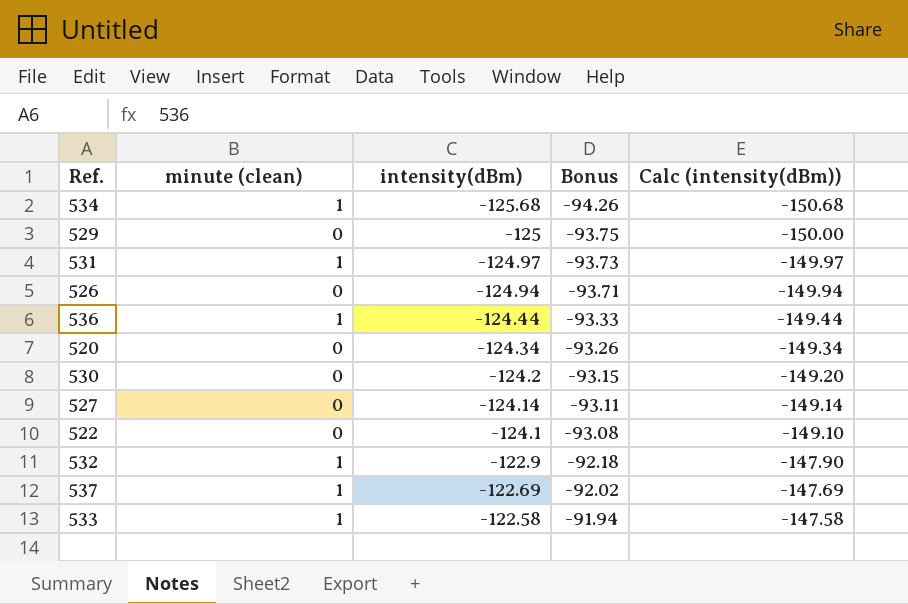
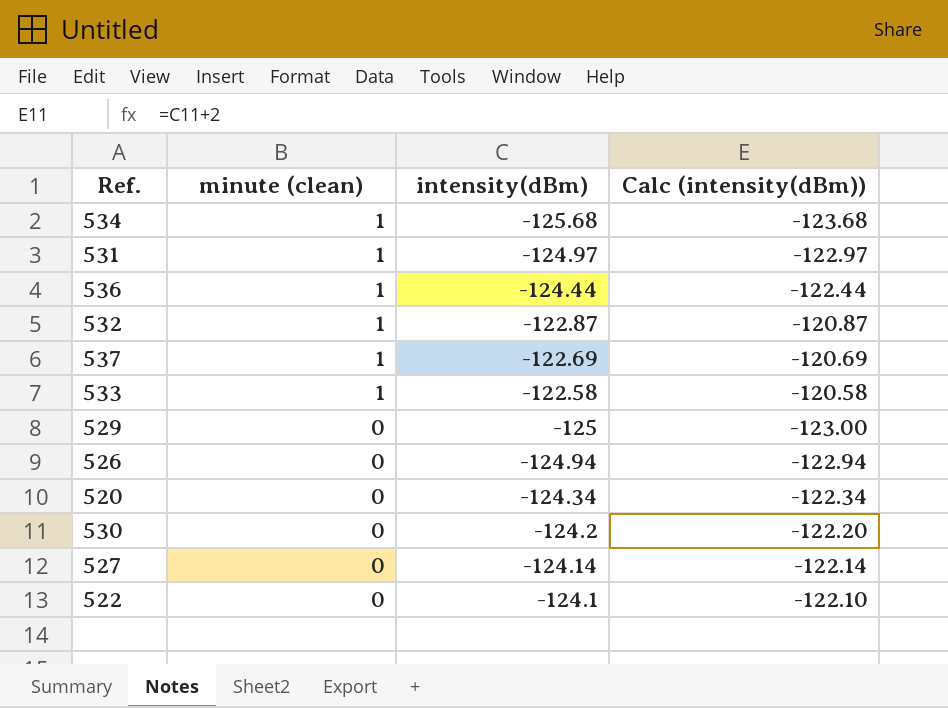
row order: intensity(dBm) ascending -> minute (clean) descending
column Bonus | formula: [intensity(dBm)] * 0.75 -> none
column Calc (intensity(dBm)) | formula: [intensity(dBm)] - 25 -> [intensity(dBm)] + 2
532 | intensity(dBm): -122.9 -> -122.87

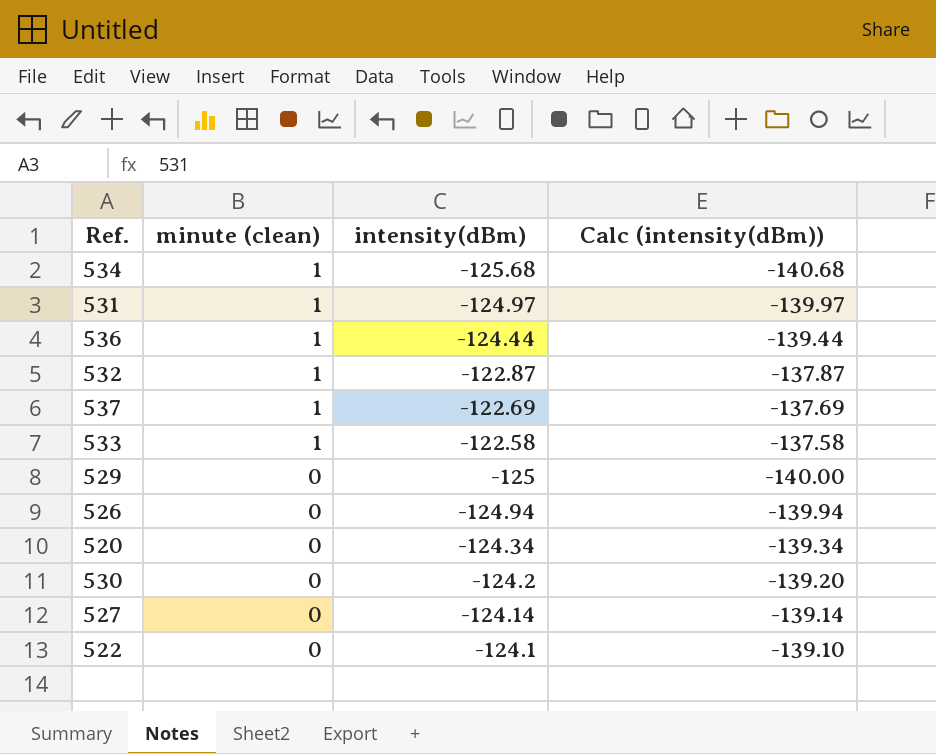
column Calc (intensity(dBm)) | formula: [intensity(dBm)] + 2 -> [intensity(dBm)] - 15

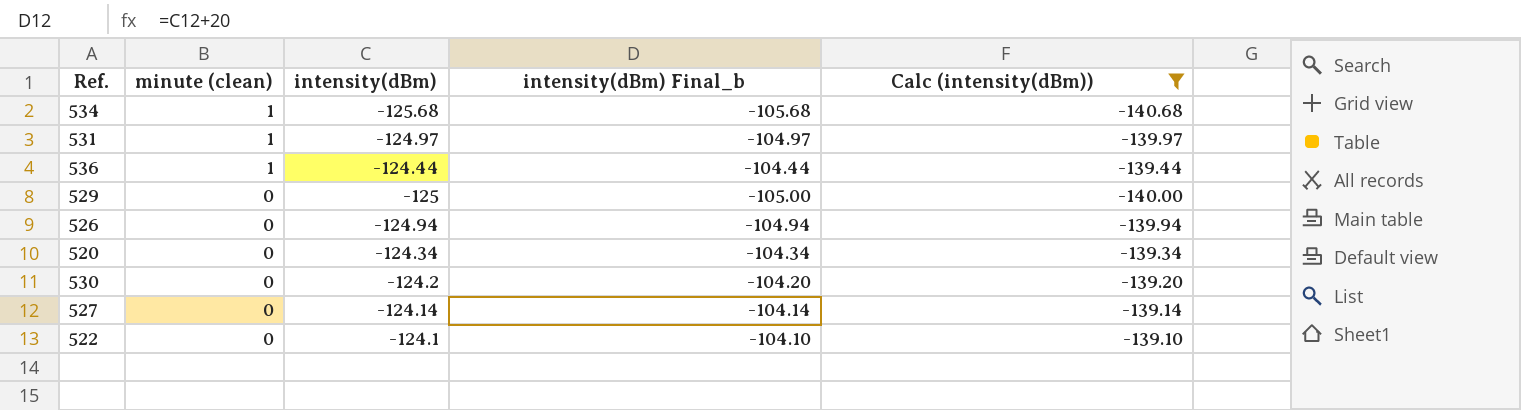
filter: none -> Calc (intensity(dBm)) <= -139.10
column intensity(dBm) Final_b | formula: none -> [intensity(dBm)] + 20

